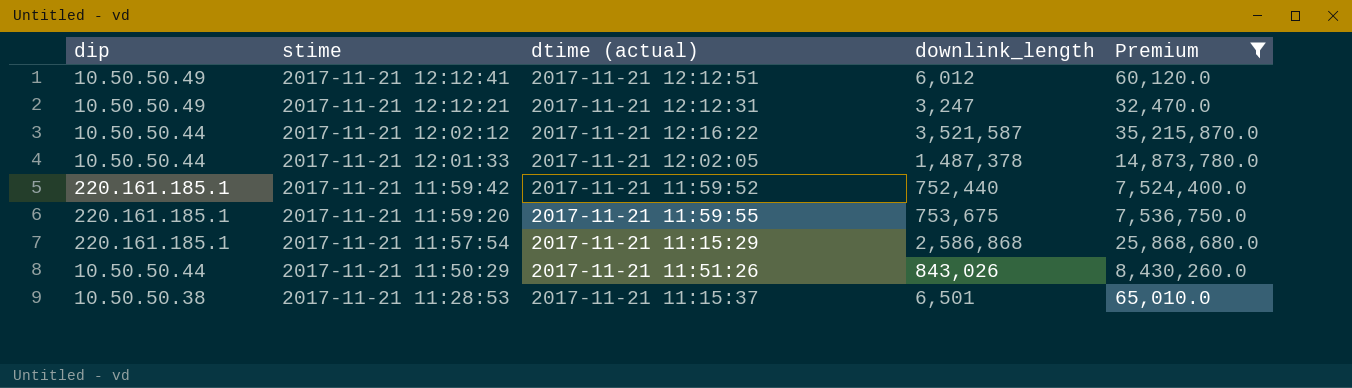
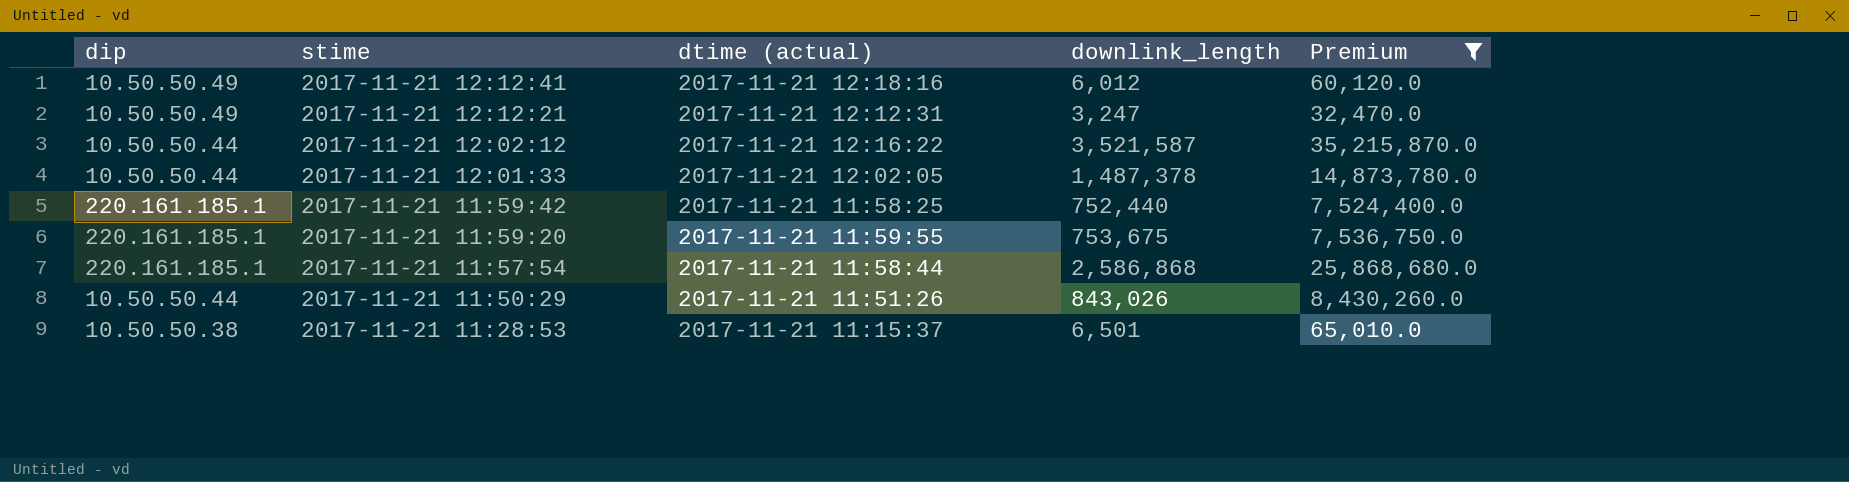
2017-11-21 12:12:41 | dtime (actual): 2017-11-21 12:12:51 -> 2017-11-21 12:18:16
2017-11-21 11:59:42 | dtime (actual): 2017-11-21 11:59:52 -> 2017-11-21 11:58:25
2017-11-21 11:57:54 | dtime (actual): 2017-11-21 11:15:29 -> 2017-11-21 11:58:44

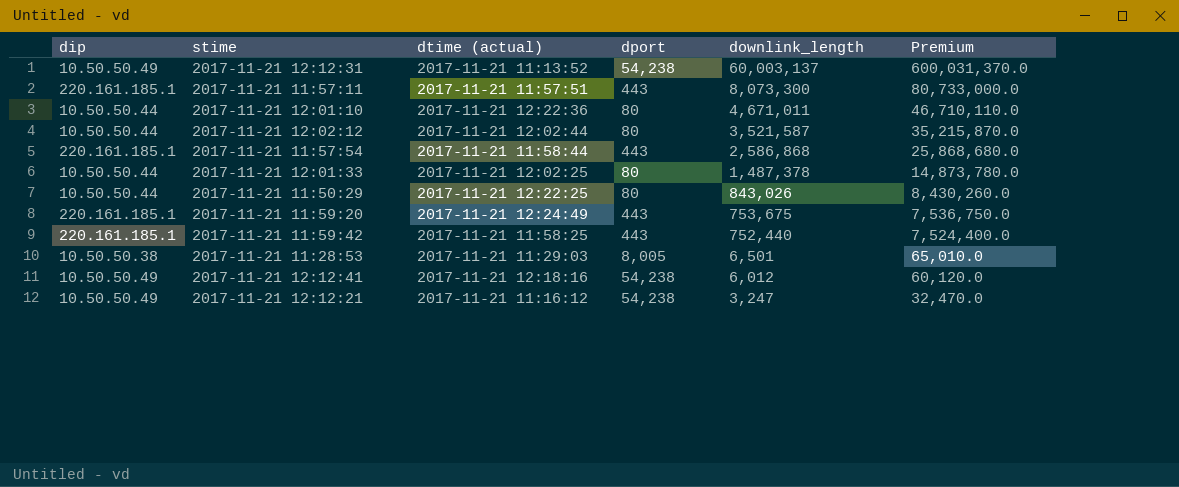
filter: Premium <= 35,215,870.0 -> none
row order: stime descending -> downlink_length descending
column dport | position: none -> 4
2017-11-21 12:02:12 | dtime (actual): 2017-11-21 12:16:22 -> 2017-11-21 12:02:44
2017-11-21 12:01:33 | dtime (actual): 2017-11-21 12:02:05 -> 2017-11-21 12:02:25
2017-11-21 11:50:29 | dtime (actual): 2017-11-21 11:51:26 -> 2017-11-21 12:22:25
2017-11-21 11:59:20 | dtime (actual): 2017-11-21 11:59:55 -> 2017-11-21 12:24:49
2017-11-21 11:28:53 | dtime (actual): 2017-11-21 11:15:37 -> 2017-11-21 11:29:03
2017-11-21 12:12:21 | dtime (actual): 2017-11-21 12:12:31 -> 2017-11-21 11:16:12

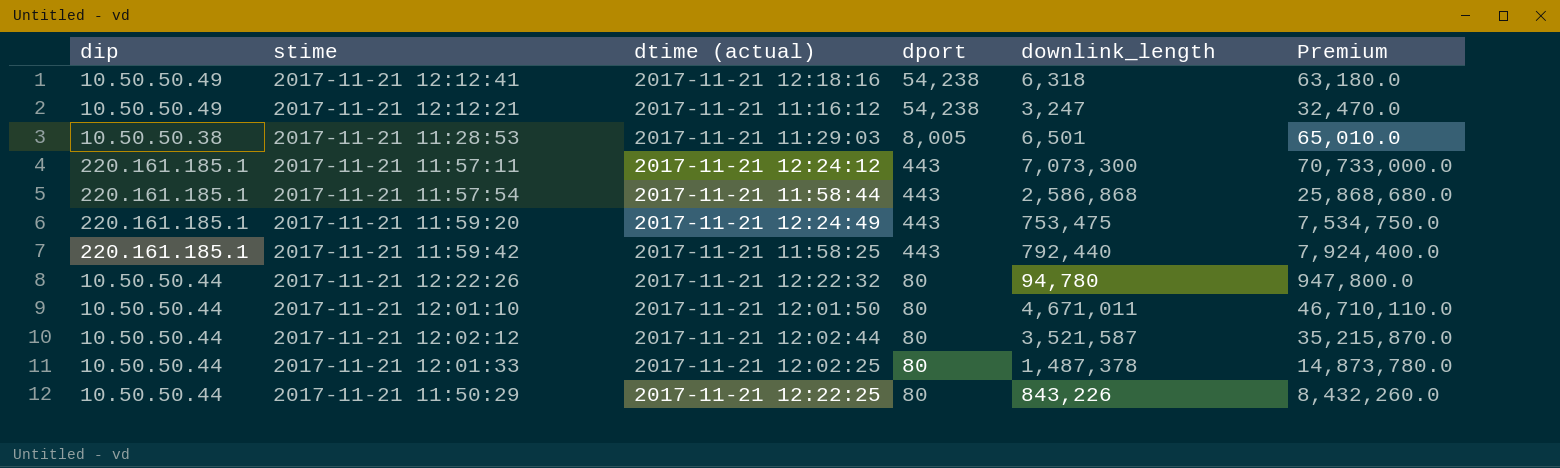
row order: downlink_length descending -> dport descending
row 2017-11-21 12:12:31: 10.50.50.49 | 2017-11-21 11:13:52 | 54,238 | 60,003,137 | 600,031,370.0 -> none
2017-11-21 12:12:41 | downlink_length: 6,012 -> 6,318
2017-11-21 12:12:41 | Premium: 60,120.0 -> 63,180.0
2017-11-21 11:57:11 | dtime (actual): 2017-11-21 11:57:51 -> 2017-11-21 12:24:12
2017-11-21 11:57:11 | downlink_length: 8,073,300 -> 7,073,300
2017-11-21 11:57:11 | Premium: 80,733,000.0 -> 70,733,000.0
2017-11-21 11:59:20 | downlink_length: 753,675 -> 753,475
2017-11-21 11:59:20 | Premium: 7,536,750.0 -> 7,534,750.0
2017-11-21 11:59:42 | downlink_length: 752,440 -> 792,440
2017-11-21 11:59:42 | Premium: 7,524,400.0 -> 7,924,400.0
row 2017-11-21 12:22:26: none -> 10.50.50.44 | 2017-11-21 12:22:32 | 80 | 94,780 | 947,800.0
2017-11-21 12:01:10 | dtime (actual): 2017-11-21 12:22:36 -> 2017-11-21 12:01:50
2017-11-21 11:50:29 | downlink_length: 843,026 -> 843,226
2017-11-21 11:50:29 | Premium: 8,430,260.0 -> 8,432,260.0

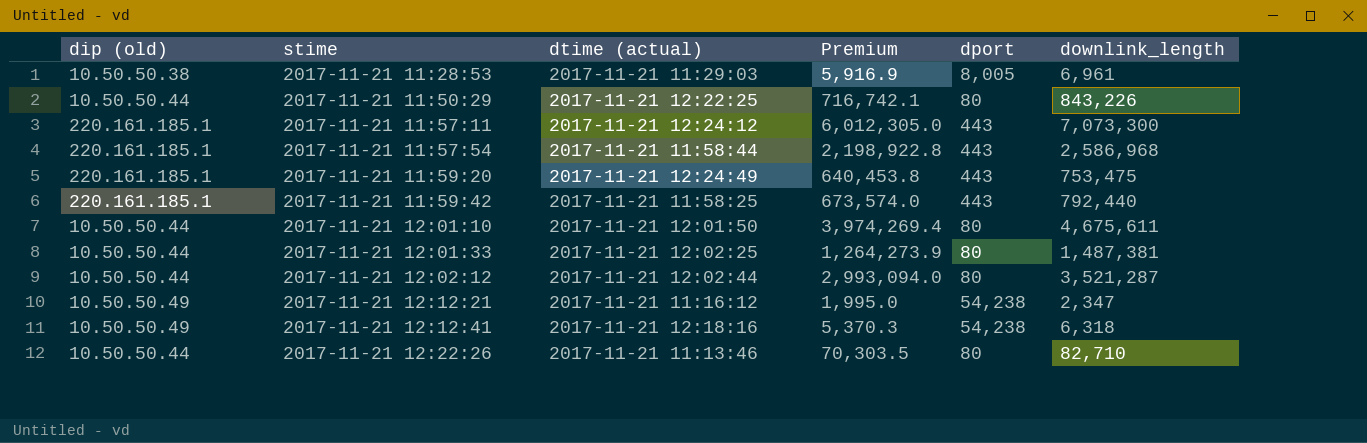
row order: dport descending -> stime ascending
column name: dip -> dip (old)
column Premium | formula: [downlink_length] * 10 -> [downlink_length] * 0.85
column Premium | position: 6 -> 4
2017-11-21 11:28:53 | downlink_length: 6,501 -> 6,961
2017-11-21 11:57:54 | downlink_length: 2,586,868 -> 2,586,968
2017-11-21 12:01:10 | downlink_length: 4,671,011 -> 4,675,611
2017-11-21 12:01:33 | downlink_length: 1,487,378 -> 1,487,381
2017-11-21 12:02:12 | downlink_length: 3,521,587 -> 3,521,287
2017-11-21 12:12:21 | downlink_length: 3,247 -> 2,347
2017-11-21 12:22:26 | dtime (actual): 2017-11-21 12:22:32 -> 2017-11-21 11:13:46
2017-11-21 12:22:26 | downlink_length: 94,780 -> 82,710

